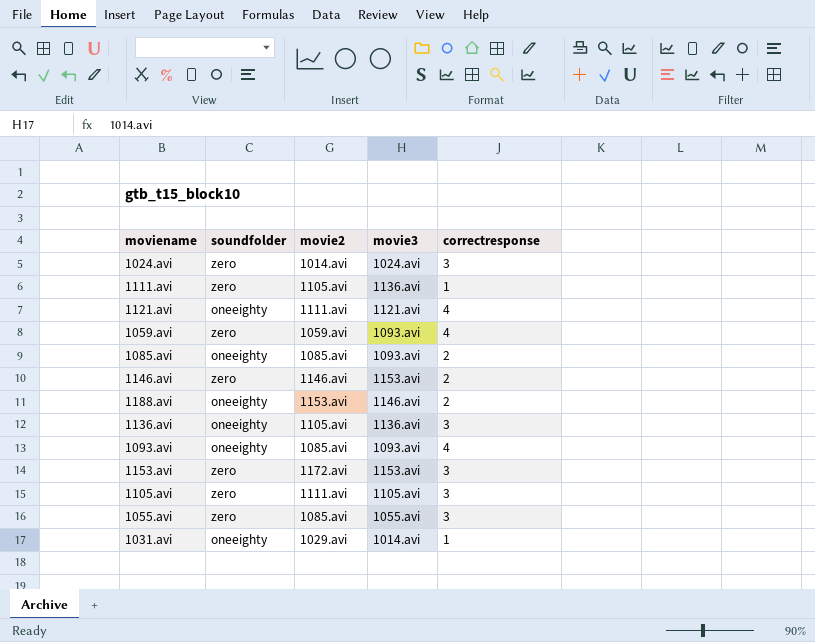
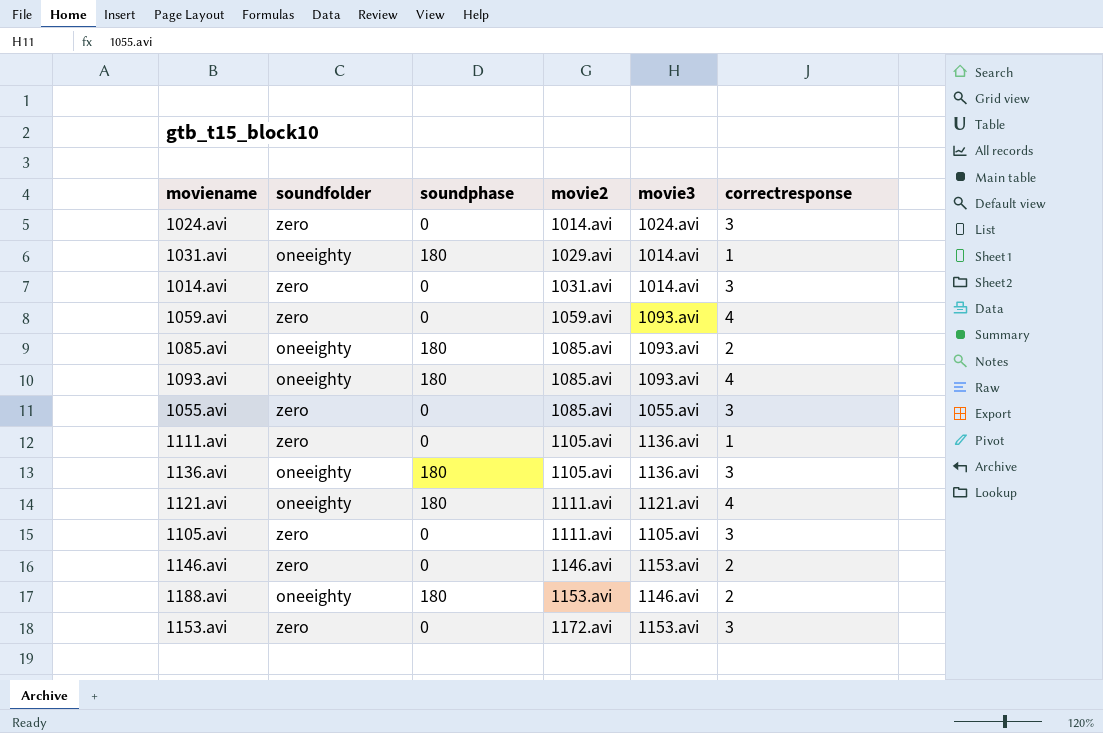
row order: none -> movie2 ascending
column soundphase | position: none -> 3
row 1014.avi: none -> zero | 0 | 1031.avi | 1014.avi | 3

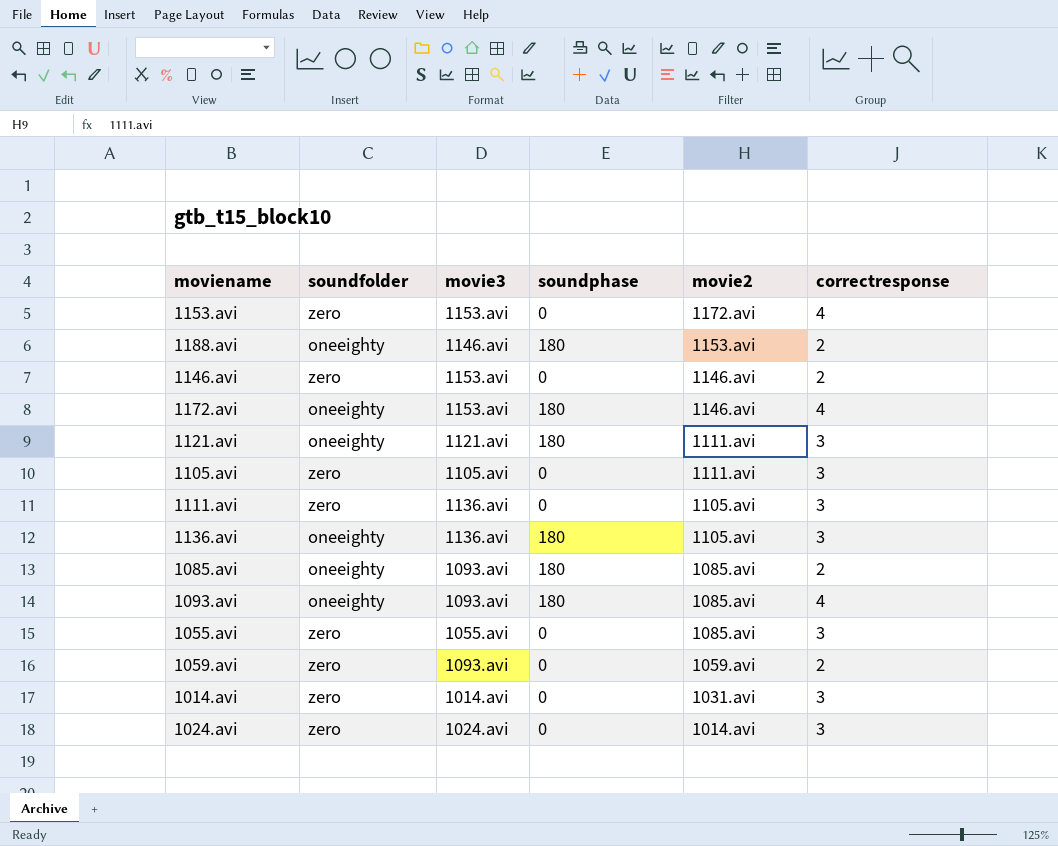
row order: movie2 ascending -> movie2 descending
column movie3 | position: 5 -> 3
row 1031.avi: oneeighty | 180 | 1029.avi | 1014.avi | 1 -> none
1153.avi | correctresponse: 3 -> 4
row 1172.avi: none -> oneeighty | 1153.avi | 180 | 1146.avi | 4
1121.avi | correctresponse: 4 -> 3
1111.avi | correctresponse: 1 -> 3
1059.avi | correctresponse: 4 -> 2

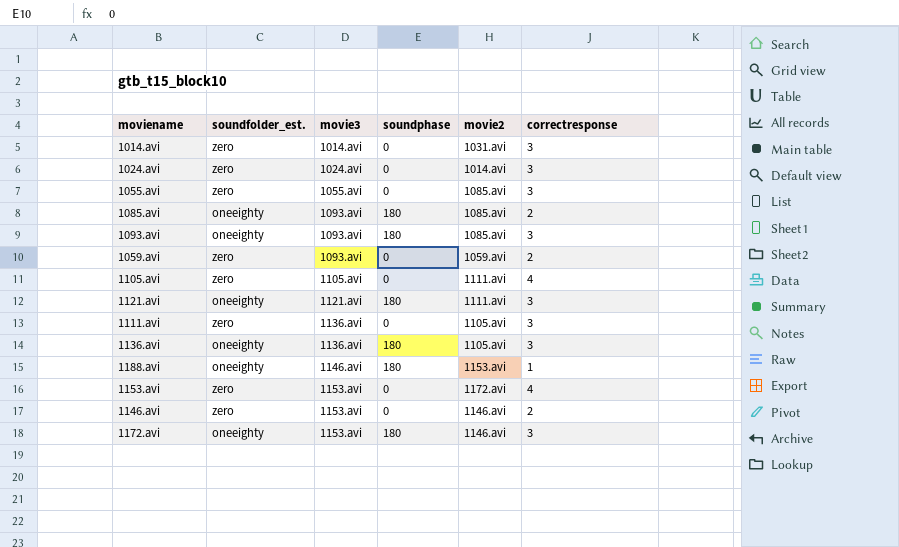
row order: movie2 descending -> movie3 ascending
column name: soundfolder -> soundfolder_est.
1093.avi | correctresponse: 4 -> 3
1105.avi | correctresponse: 3 -> 4
1188.avi | correctresponse: 2 -> 1
1172.avi | correctresponse: 4 -> 3

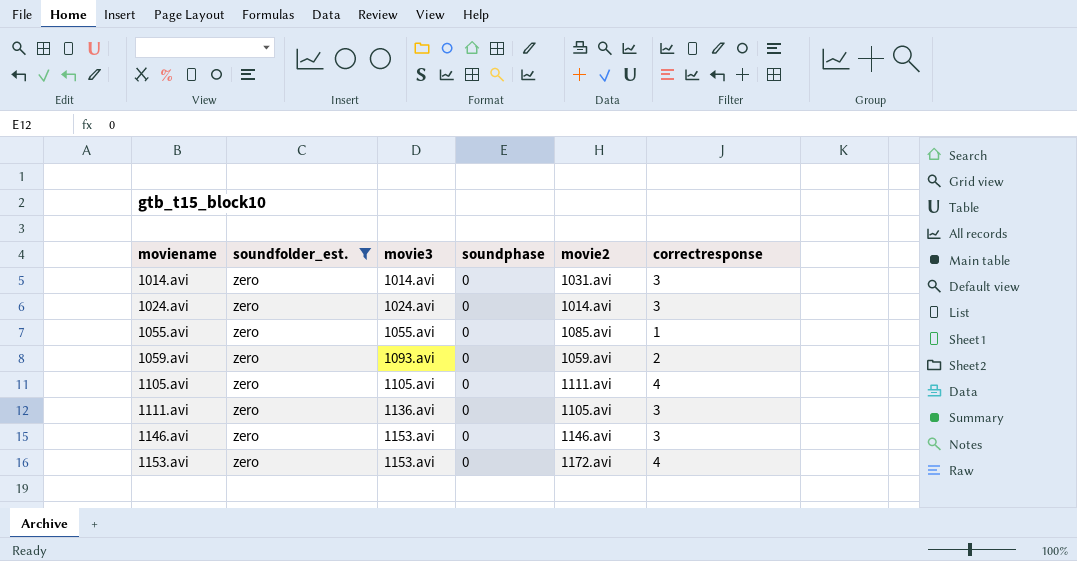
filter: none -> soundfolder_est. = zero
row order: movie3 ascending -> moviename ascending
1055.avi | correctresponse: 3 -> 1
1146.avi | correctresponse: 2 -> 3

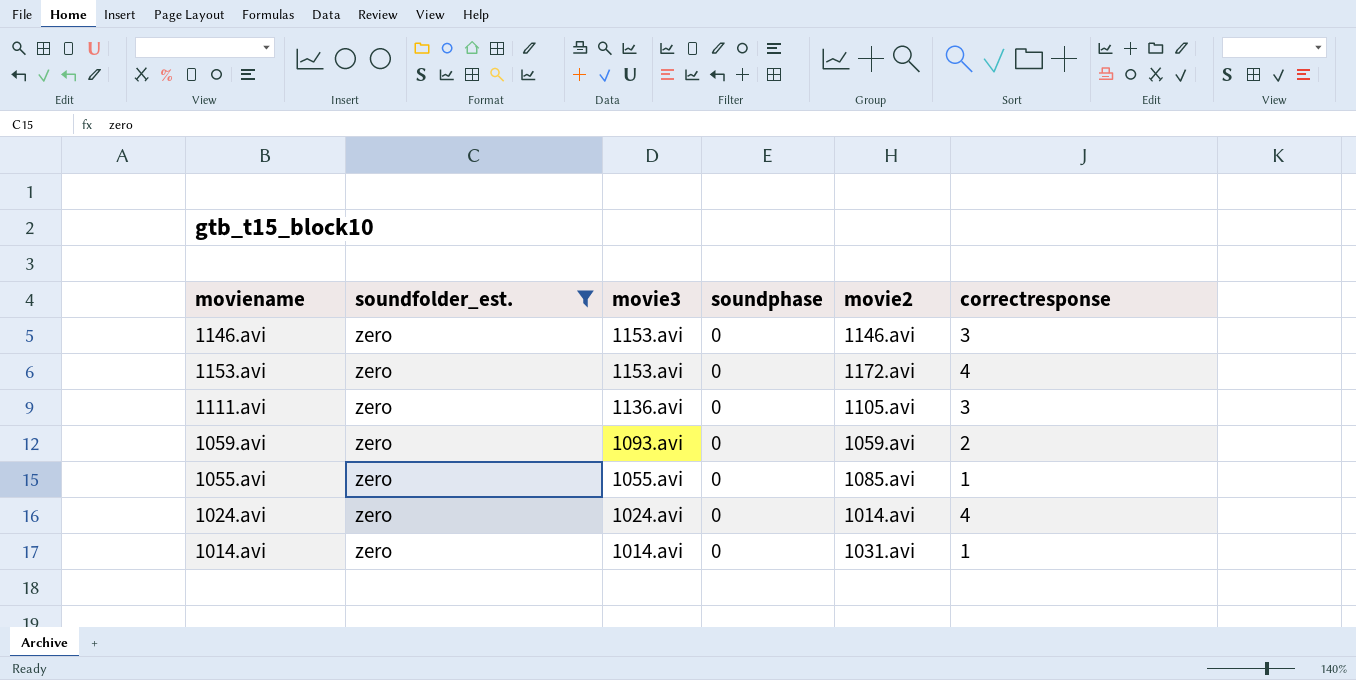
row order: moviename ascending -> movie3 descending
row 1105.avi: zero | 1105.avi | 0 | 1111.avi | 4 -> none
1024.avi | correctresponse: 3 -> 4
1014.avi | correctresponse: 3 -> 1

